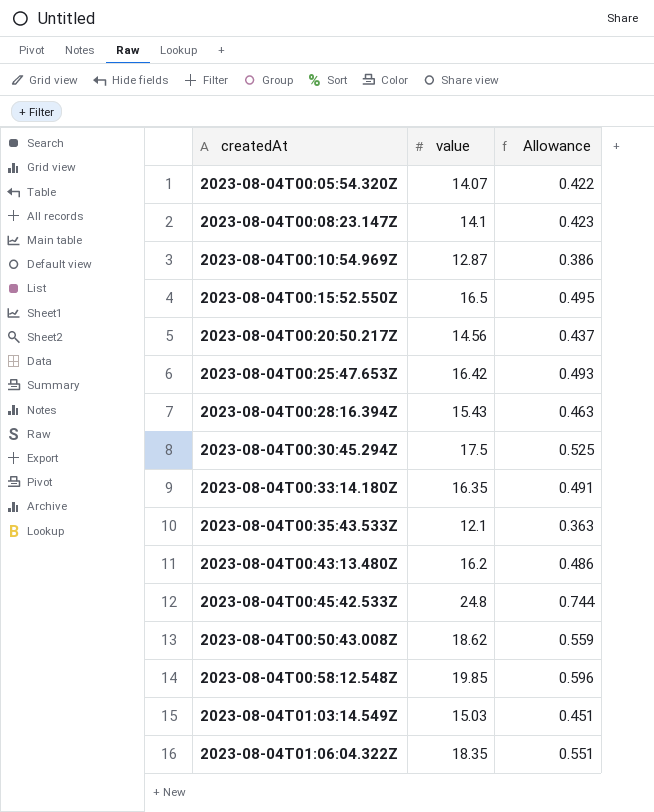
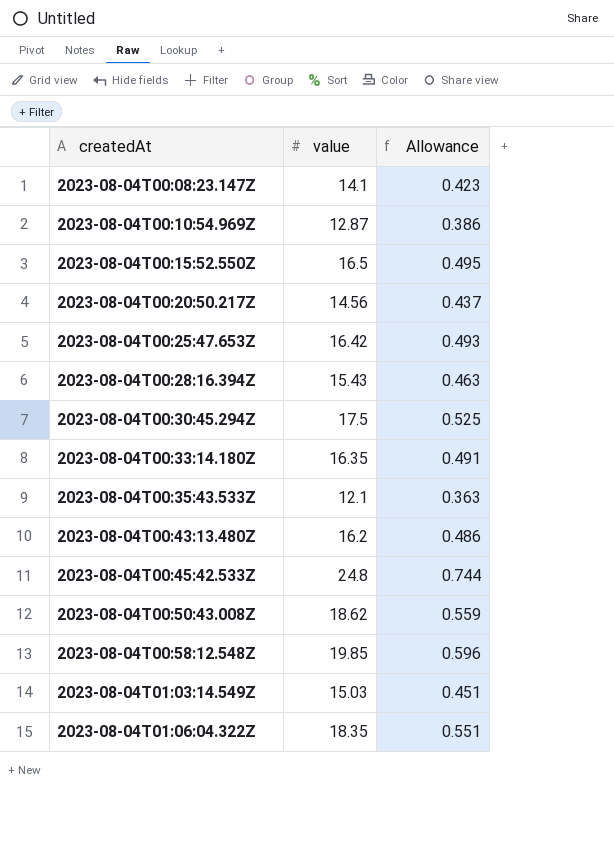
row 2023-08-04T00:05:54.320Z: 14.07 | 0.422 -> none

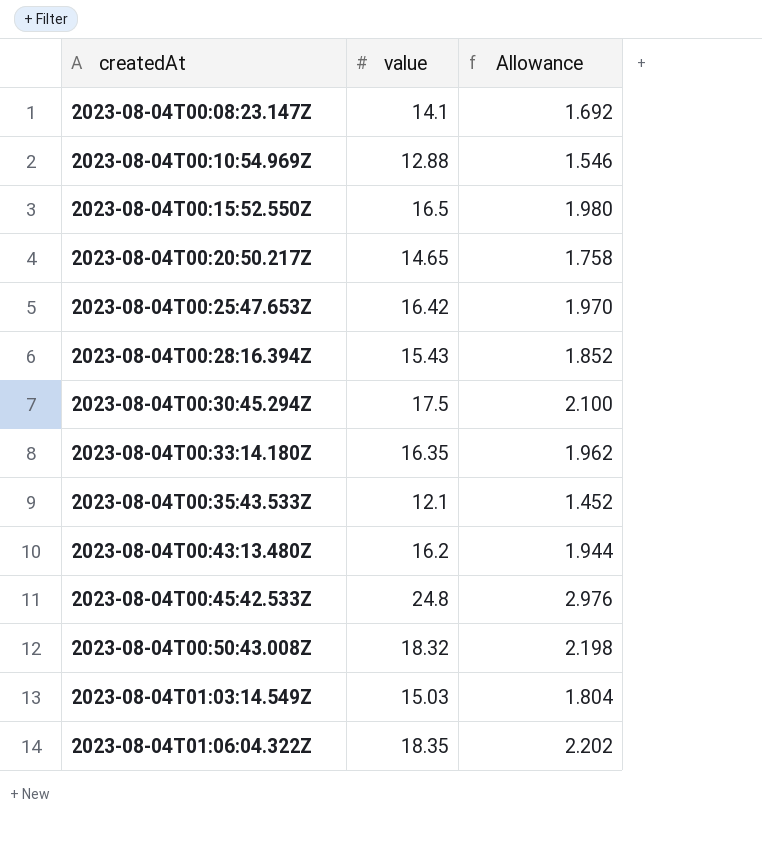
column Allowance | formula: [value] * 0.03 -> [value] * 0.12
row 2023-08-04T00:58:12.548Z: 19.85 | 0.596 -> none
2023-08-04T00:10:54.969Z | value: 12.87 -> 12.88
2023-08-04T00:20:50.217Z | value: 14.56 -> 14.65
2023-08-04T00:50:43.008Z | value: 18.62 -> 18.32

